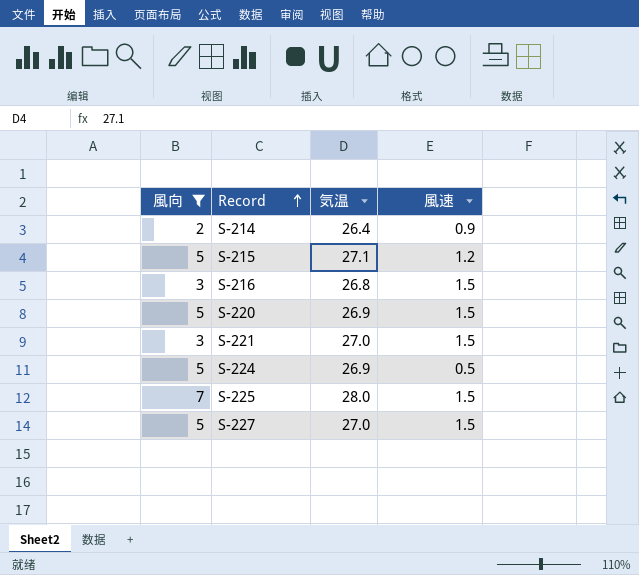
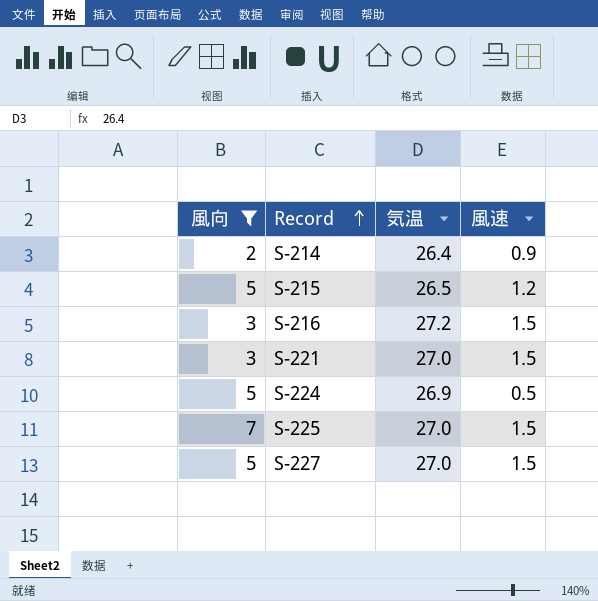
row S-220: 5 | 26.9 | 1.5 -> none
S-215 | 気温: 27.1 -> 26.5
S-216 | 気温: 26.8 -> 27.2
S-225 | 気温: 28.0 -> 27.0

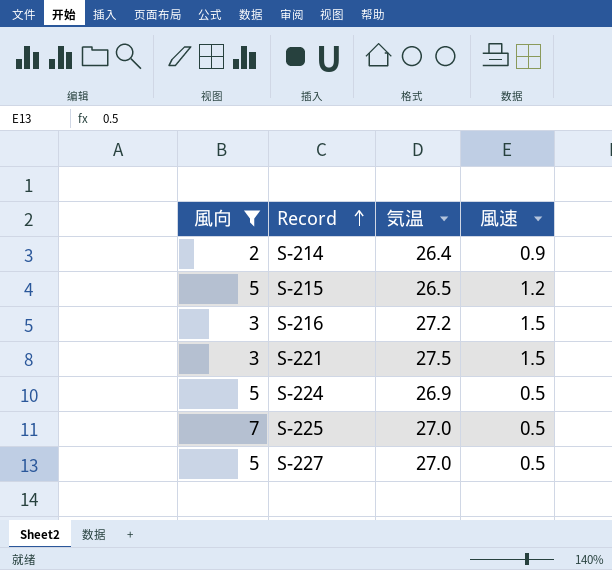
S-221 | 気温: 27.0 -> 27.5
S-225 | 風速: 1.5 -> 0.5
S-227 | 風速: 1.5 -> 0.5

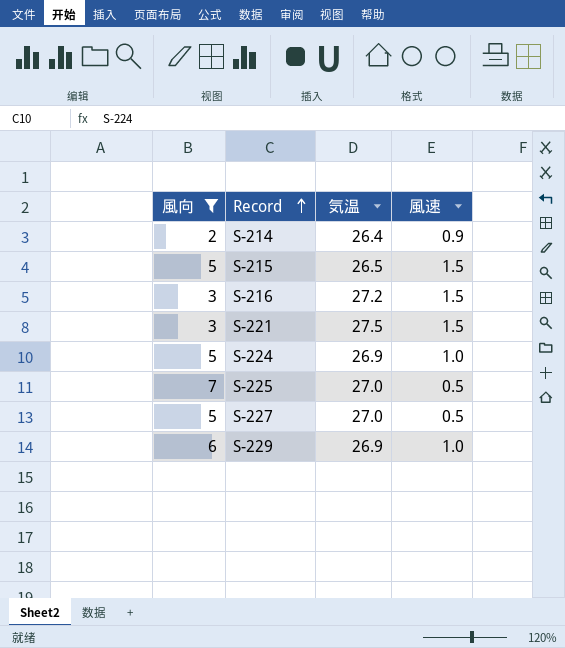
S-215 | 風速: 1.2 -> 1.5
S-224 | 風速: 0.5 -> 1.0
row S-229: none -> 6 | 26.9 | 1.0

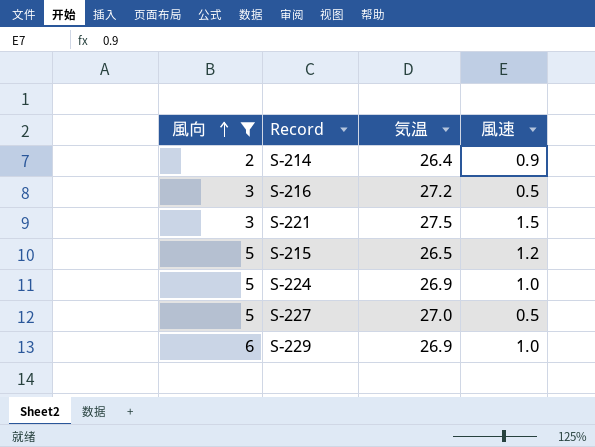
row order: Record ascending -> 風向 ascending
row S-225: 7 | 27.0 | 0.5 -> none
S-216 | 風速: 1.5 -> 0.5
S-215 | 風速: 1.5 -> 1.2

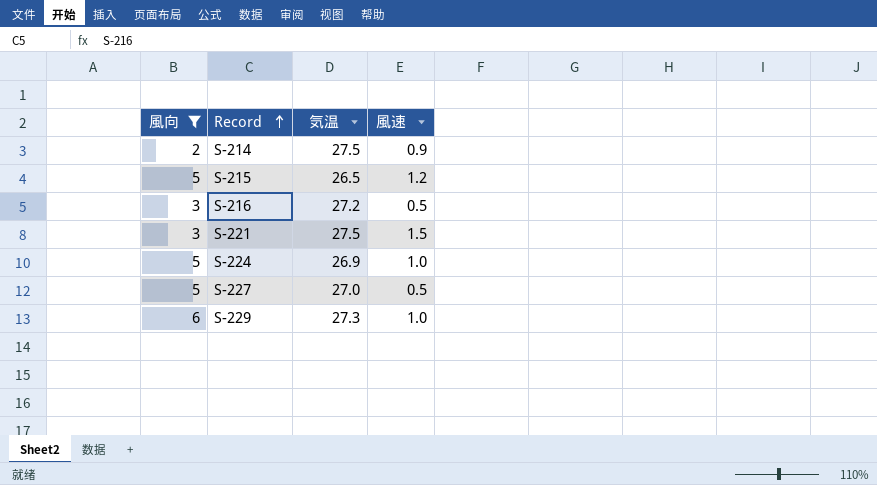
row order: 風向 ascending -> Record ascending
S-214 | 気温: 26.4 -> 27.5
S-229 | 気温: 26.9 -> 27.3

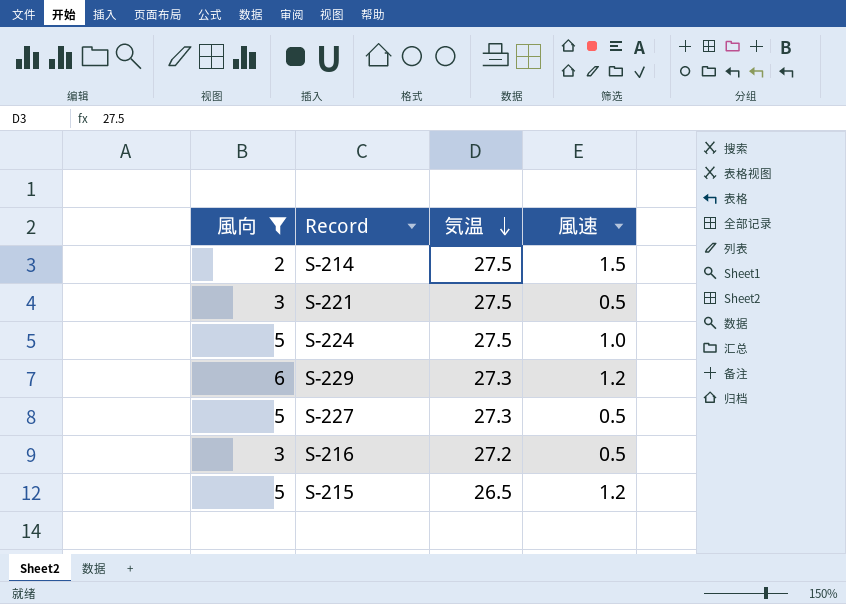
row order: Record ascending -> 気温 descending
S-214 | 風速: 0.9 -> 1.5
S-221 | 風速: 1.5 -> 0.5
S-224 | 気温: 26.9 -> 27.5
S-229 | 風速: 1.0 -> 1.2
S-227 | 気温: 27.0 -> 27.3

